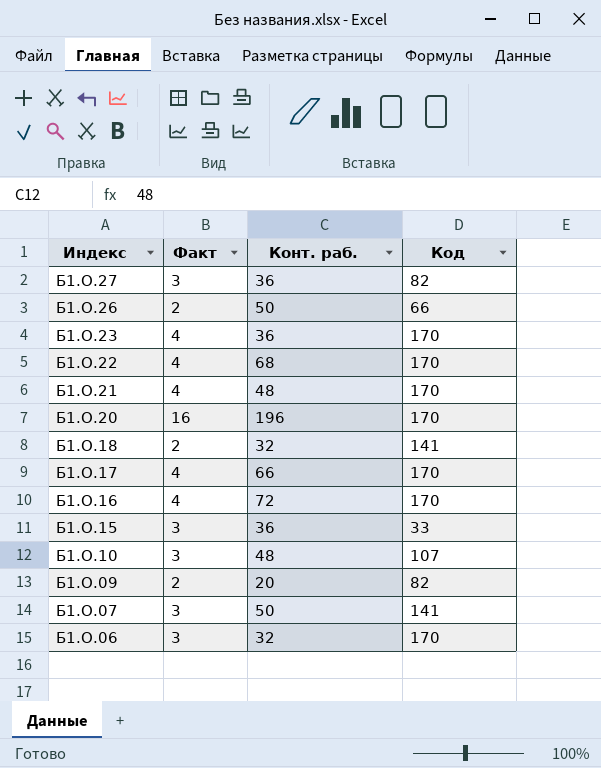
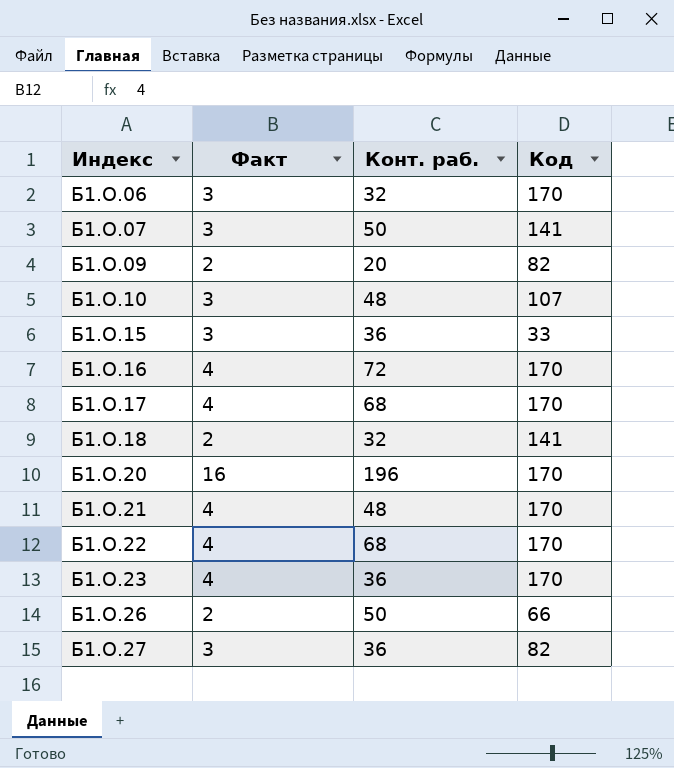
row order: Индекс descending -> Индекс ascending
Б1.О.17 | Конт. раб.: 66 -> 68

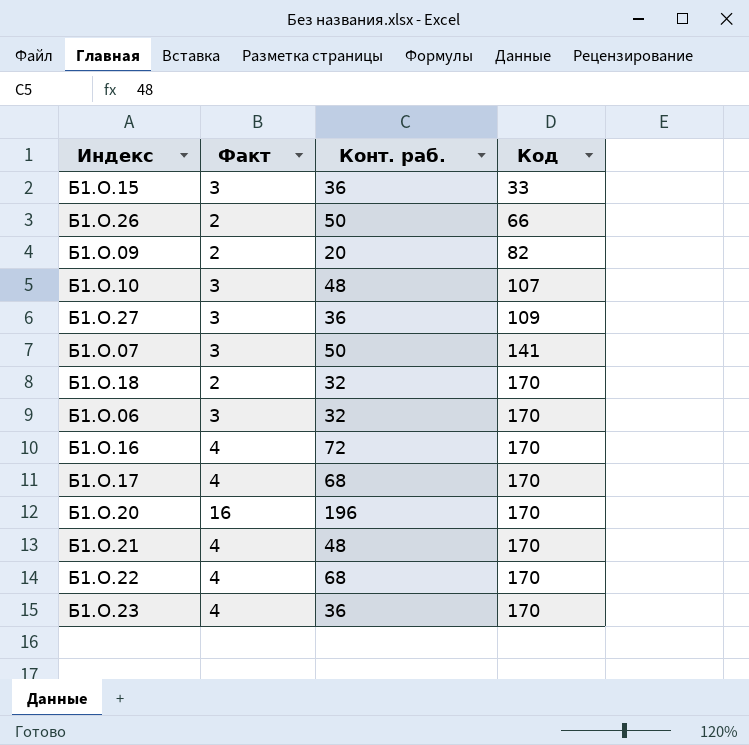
row order: Индекс ascending -> Код ascending
Б1.О.27 | Код: 82 -> 109
Б1.О.18 | Код: 141 -> 170

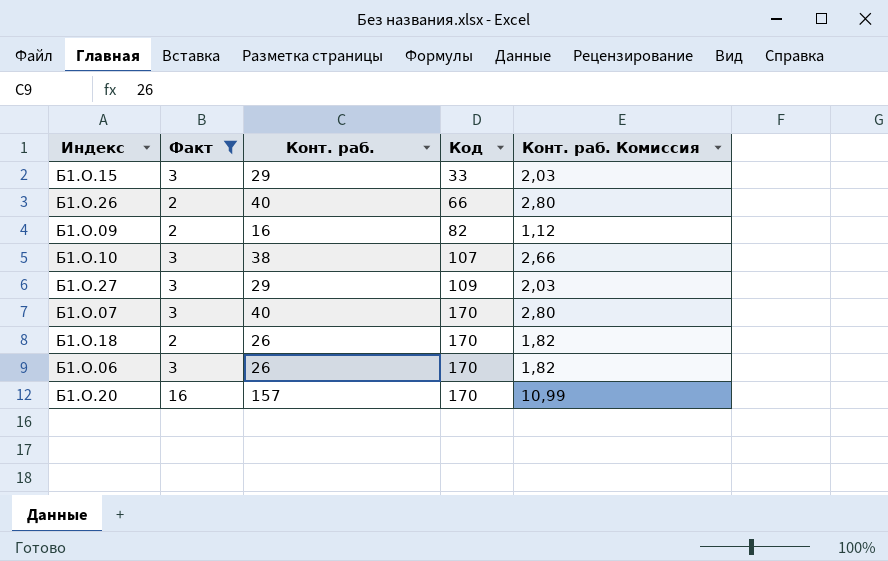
filter: none -> Факт != 4
column Конт. раб. Комиссия | formula: none -> [Конт. раб.] * 0,07
Б1.О.15 | Конт. раб.: 36 -> 29
Б1.О.26 | Конт. раб.: 50 -> 40
Б1.О.09 | Конт. раб.: 20 -> 16
Б1.О.10 | Конт. раб.: 48 -> 38
Б1.О.27 | Конт. раб.: 36 -> 29
Б1.О.07 | Конт. раб.: 50 -> 40
Б1.О.07 | Код: 141 -> 170
Б1.О.18 | Конт. раб.: 32 -> 26
Б1.О.06 | Конт. раб.: 32 -> 26
Б1.О.20 | Конт. раб.: 196 -> 157

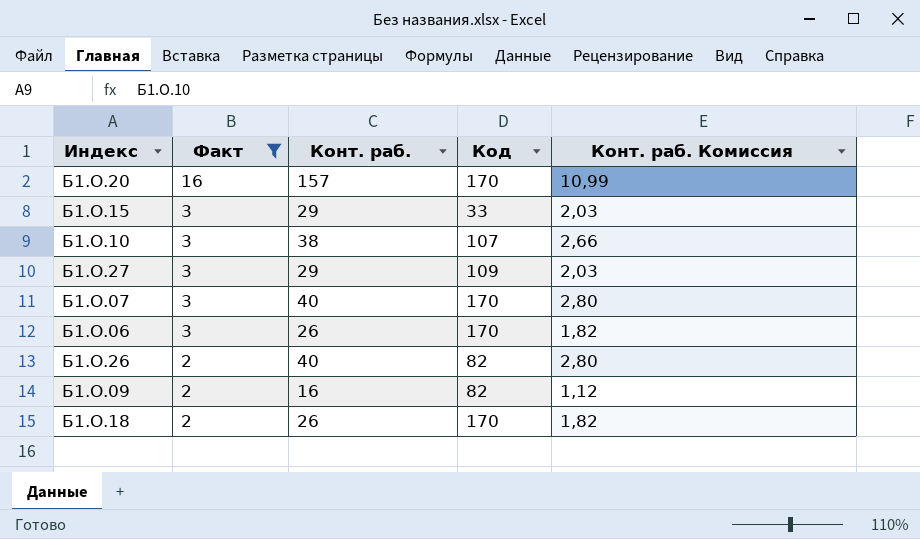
row order: Код ascending -> Факт descending
Б1.О.26 | Код: 66 -> 82

